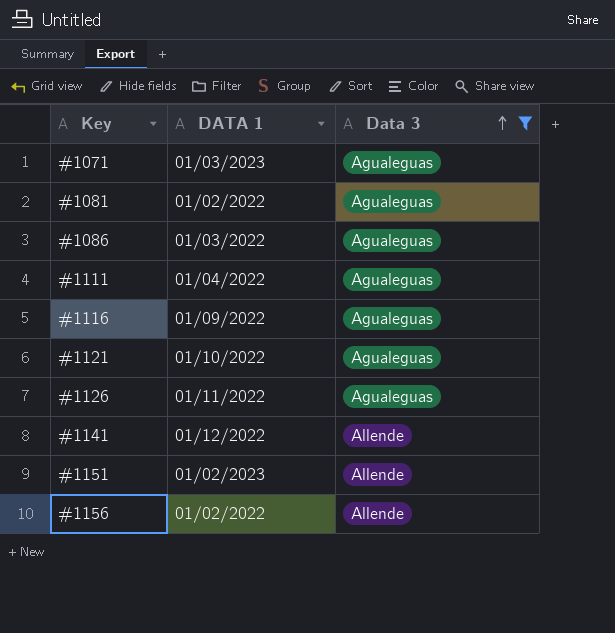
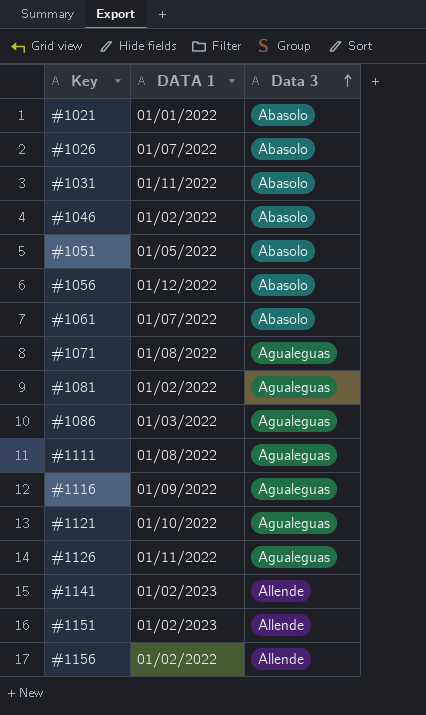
filter: Data 3 != Abasolo -> none
#1071 | DATA 1: 01/03/2023 -> 01/08/2022
#1111 | DATA 1: 01/04/2022 -> 01/08/2022
#1141 | DATA 1: 01/12/2022 -> 01/02/2023

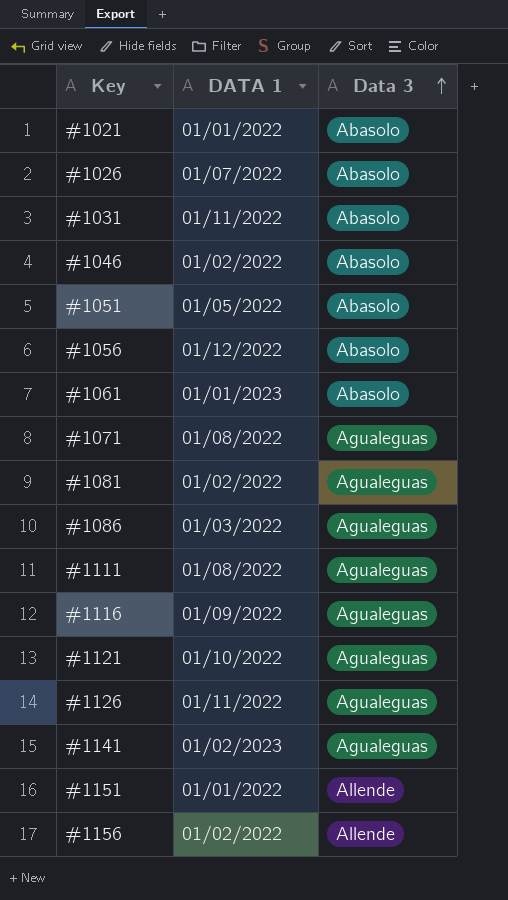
#1061 | DATA 1: 01/07/2022 -> 01/01/2023
#1141 | Data 3: Allende -> Agualeguas
#1151 | DATA 1: 01/02/2023 -> 01/01/2022

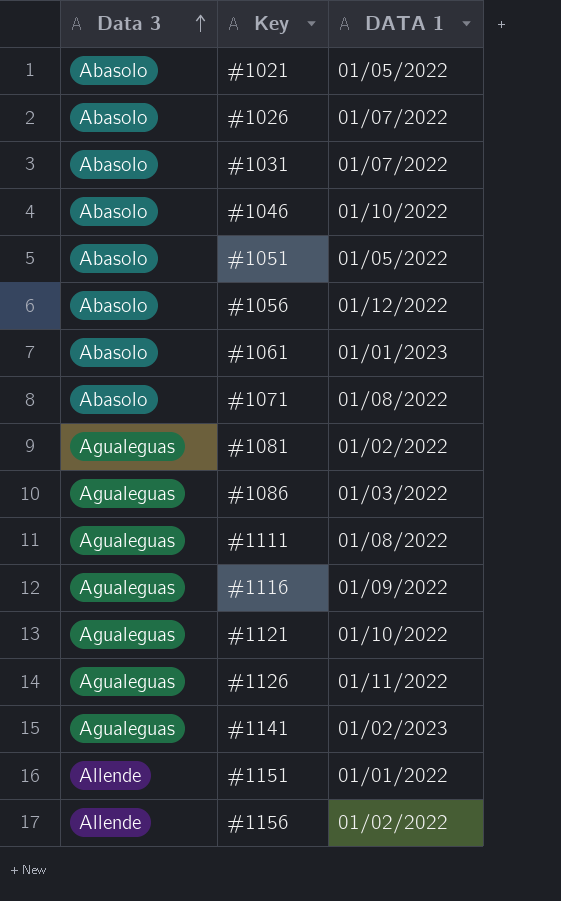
column Data 3 | position: 3 -> 1
#1021 | DATA 1: 01/01/2022 -> 01/05/2022
#1031 | DATA 1: 01/11/2022 -> 01/07/2022
#1046 | DATA 1: 01/02/2022 -> 01/10/2022
#1071 | Data 3: Agualeguas -> Abasolo

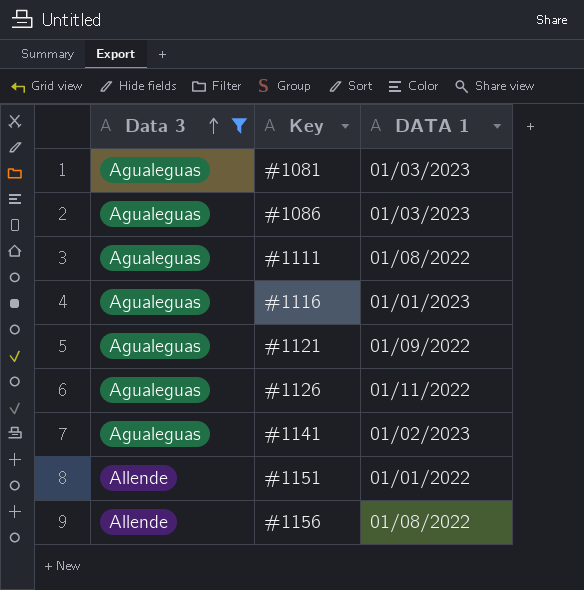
filter: none -> Data 3 != Abasolo
#1081 | DATA 1: 01/02/2022 -> 01/03/2023
#1086 | DATA 1: 01/03/2022 -> 01/03/2023
#1116 | DATA 1: 01/09/2022 -> 01/01/2023
#1121 | DATA 1: 01/10/2022 -> 01/09/2022
#1156 | DATA 1: 01/02/2022 -> 01/08/2022

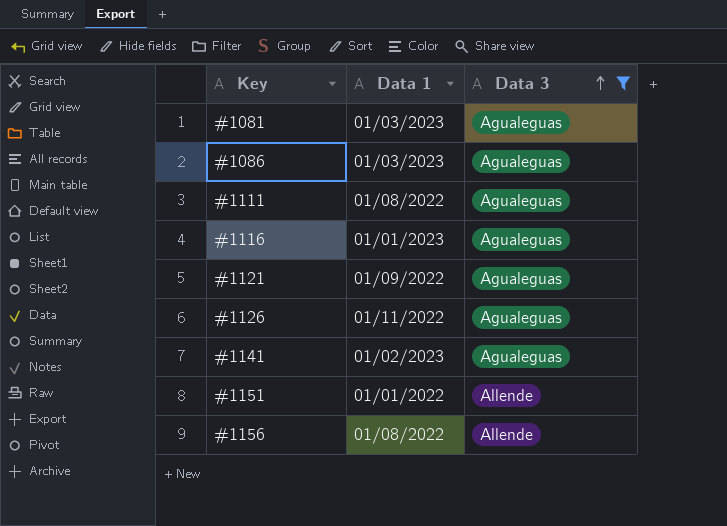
column name: DATA 1 -> Data 1
column Data 3 | position: 1 -> 3

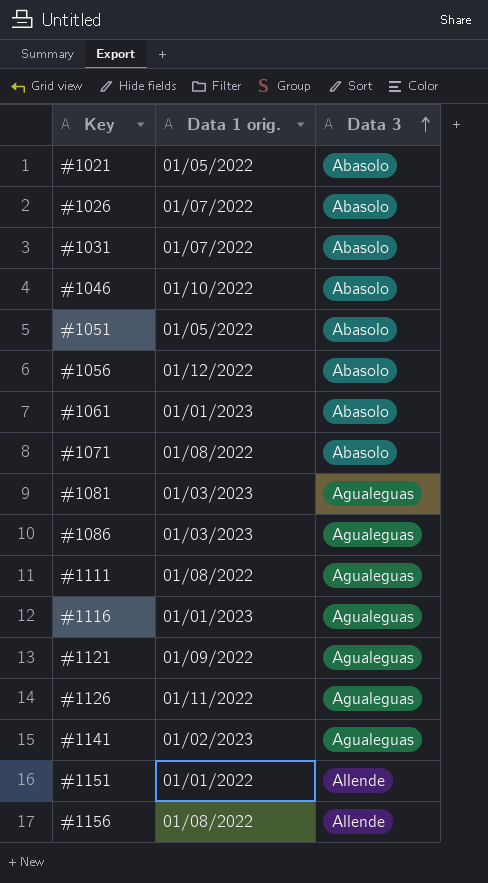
filter: Data 3 != Abasolo -> none
column name: Data 1 -> Data 1 orig.

